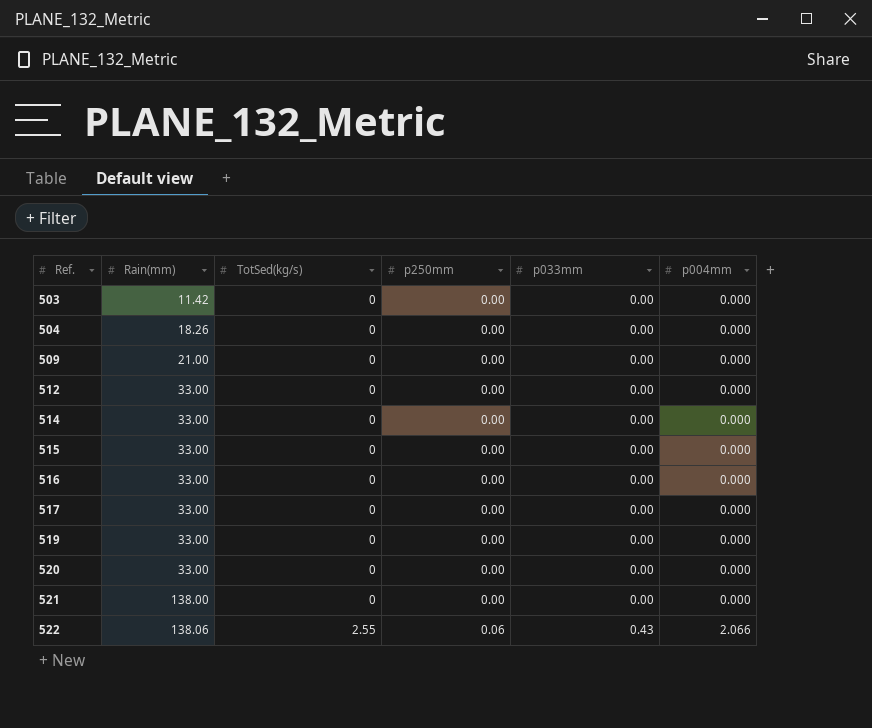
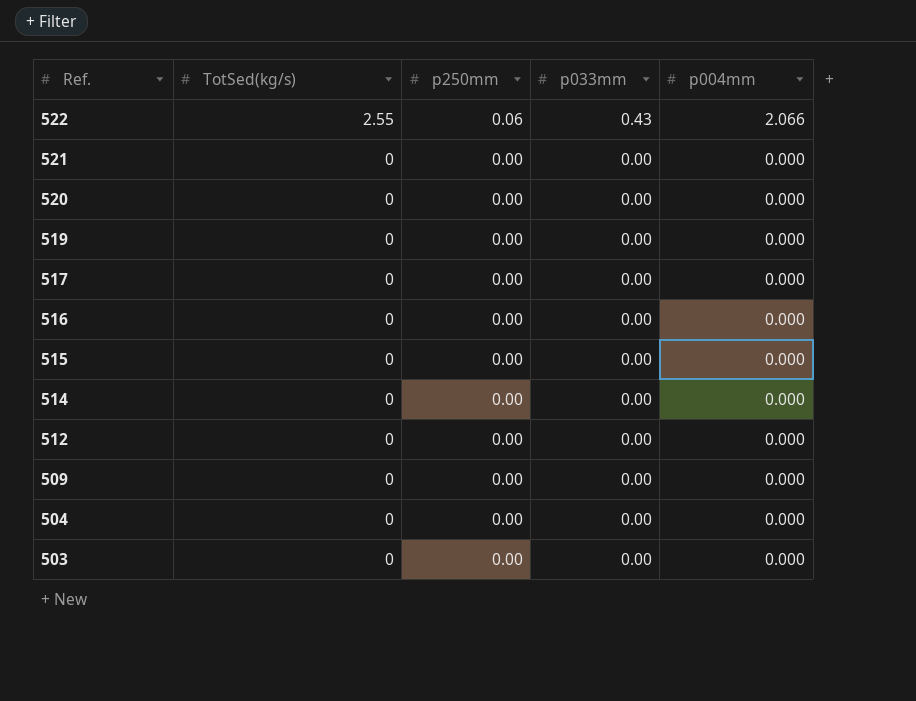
row order: Ref. ascending -> Ref. descending
column Rain(mm) | position: 2 -> none

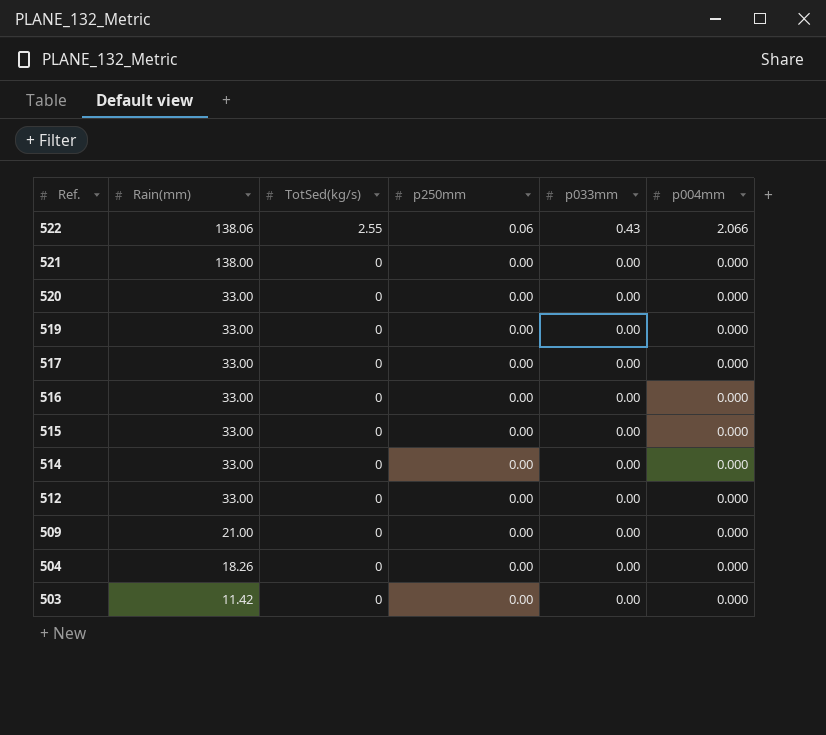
column Rain(mm) | position: none -> 2

